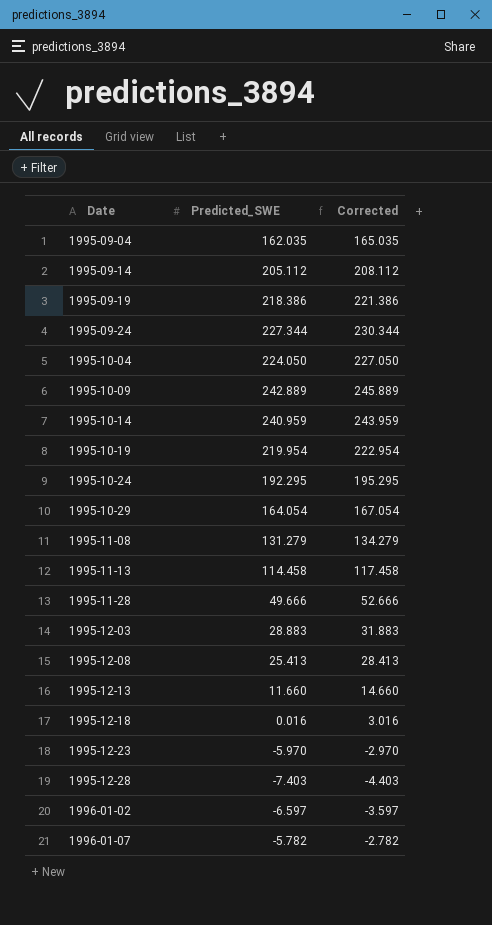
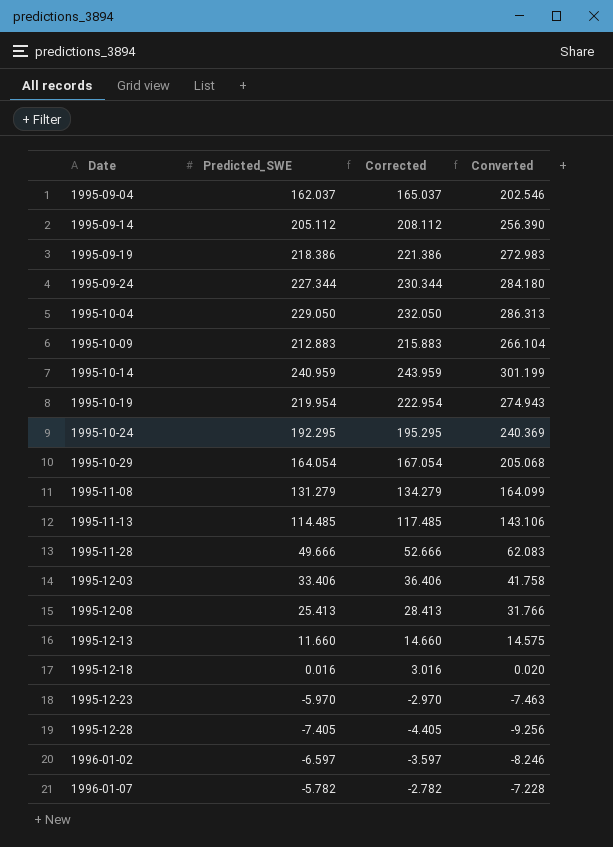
column Converted | formula: none -> [Predicted_SWE] * 1.25
1995-09-04 | Predicted_SWE: 162.035 -> 162.037
1995-09-04 | Corrected: 165.035 -> 165.037
1995-10-04 | Predicted_SWE: 224.050 -> 229.050
1995-10-04 | Corrected: 227.050 -> 232.050
1995-10-09 | Predicted_SWE: 242.889 -> 212.883
1995-10-09 | Corrected: 245.889 -> 215.883
1995-11-13 | Predicted_SWE: 114.458 -> 114.485
1995-11-13 | Corrected: 117.458 -> 117.485
1995-12-03 | Predicted_SWE: 28.883 -> 33.406
1995-12-03 | Corrected: 31.883 -> 36.406
1995-12-28 | Predicted_SWE: -7.403 -> -7.405
1995-12-28 | Corrected: -4.403 -> -4.405

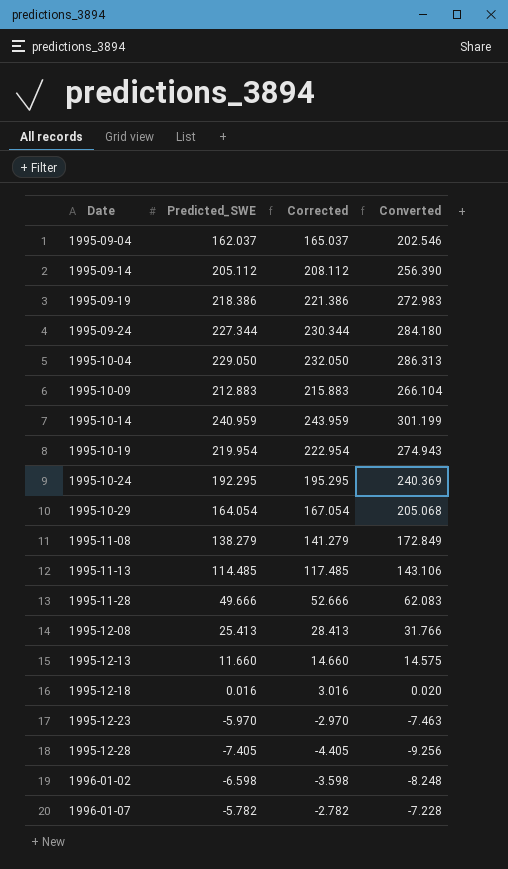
row 1995-12-03: 33.406 | 36.406 | 41.758 -> none
1995-11-08 | Predicted_SWE: 131.279 -> 138.279
1995-11-08 | Corrected: 134.279 -> 141.279
1995-11-08 | Converted: 164.099 -> 172.849
1996-01-02 | Predicted_SWE: -6.597 -> -6.598
1996-01-02 | Corrected: -3.597 -> -3.598
1996-01-02 | Converted: -8.246 -> -8.248

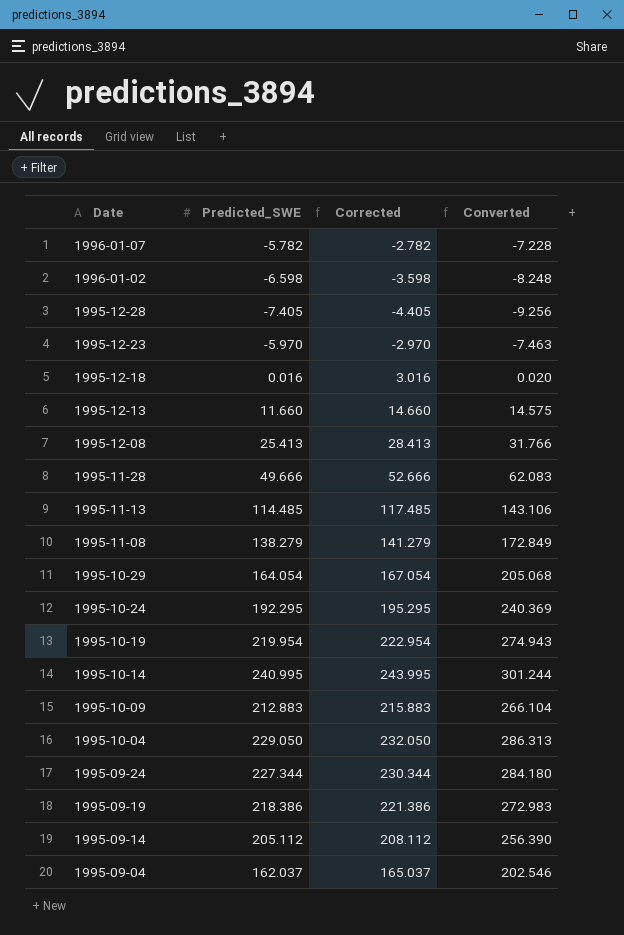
row order: Date ascending -> Date descending
1995-10-14 | Predicted_SWE: 240.959 -> 240.995
1995-10-14 | Corrected: 243.959 -> 243.995
1995-10-14 | Converted: 301.199 -> 301.244

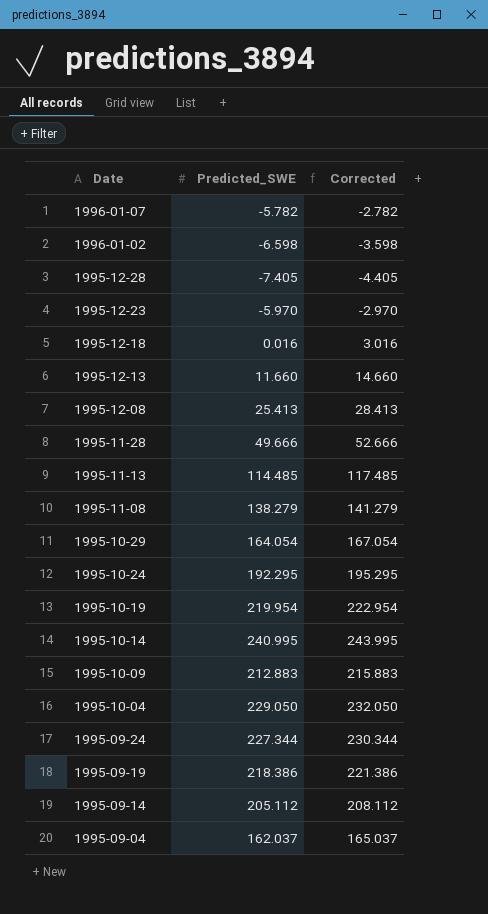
column Converted | formula: [Predicted_SWE] * 1.25 -> none

